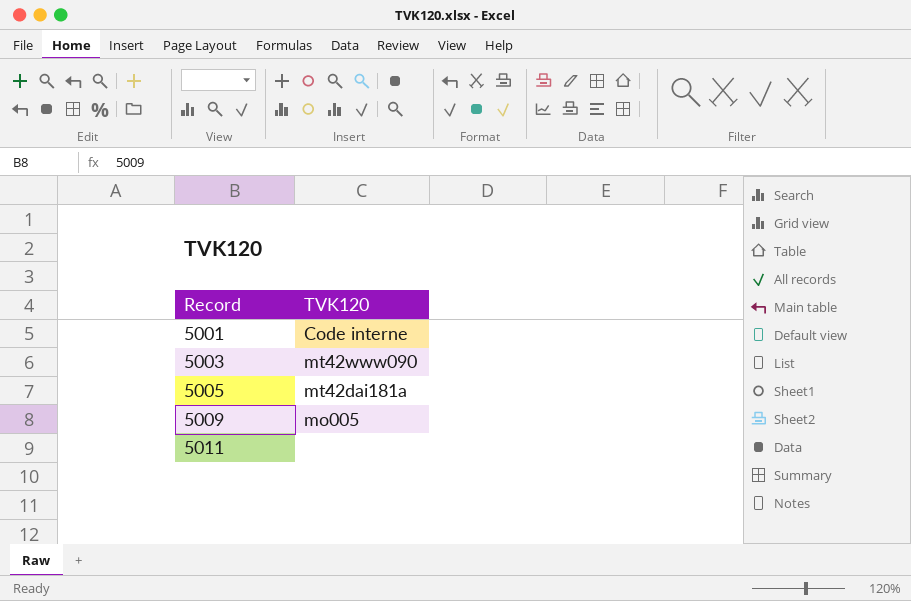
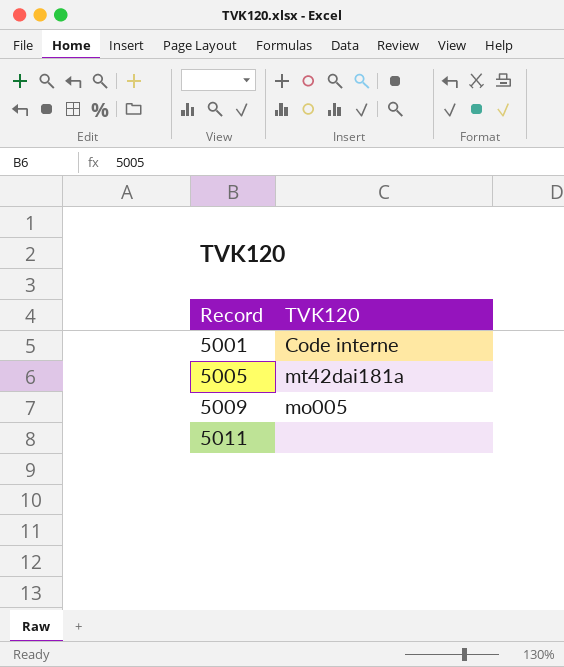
row 5003: mt42www090 -> none

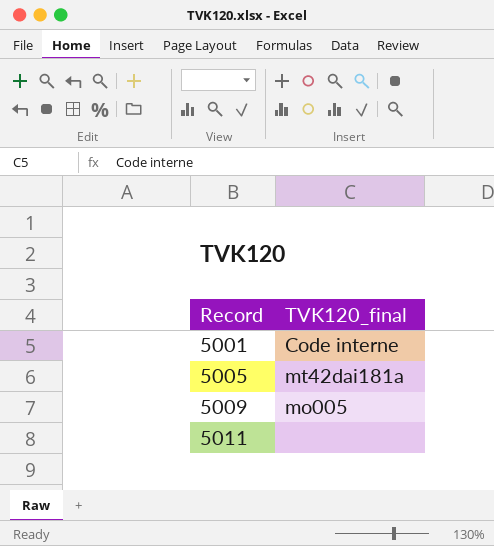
column name: TVK120 -> TVK120_final

